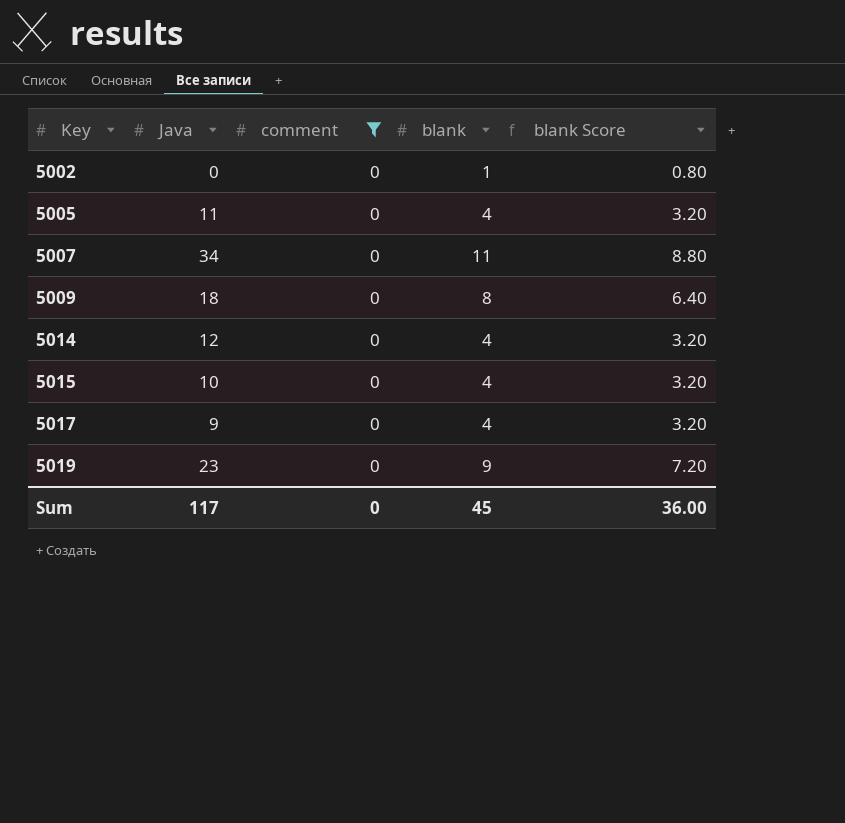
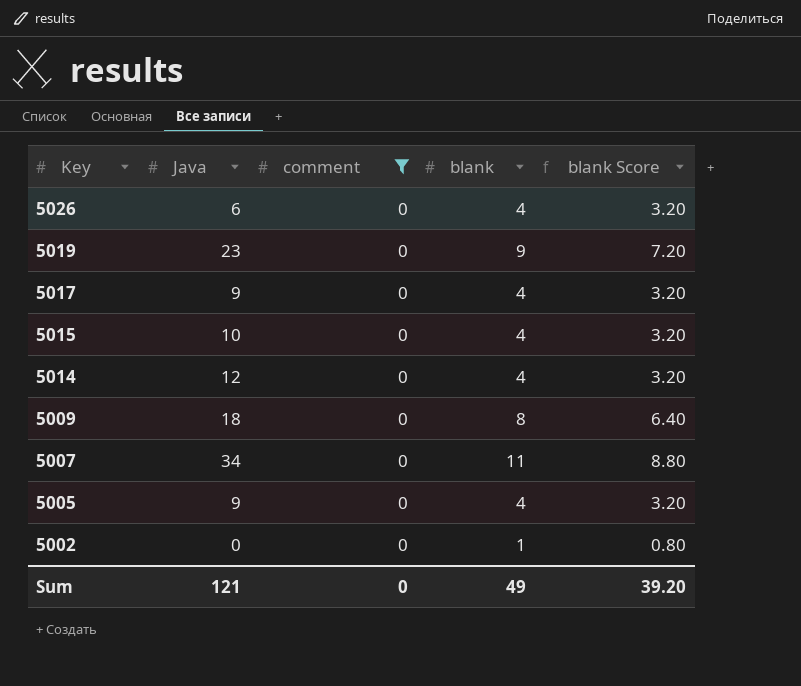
row order: Key ascending -> Key descending
row 5026: none -> 6 | 0 | 4 | 3.20
5005 | Java: 11 -> 9
Sum | Java: 117 -> 121
Sum | blank: 45 -> 49
Sum | blank Score: 36.00 -> 39.20

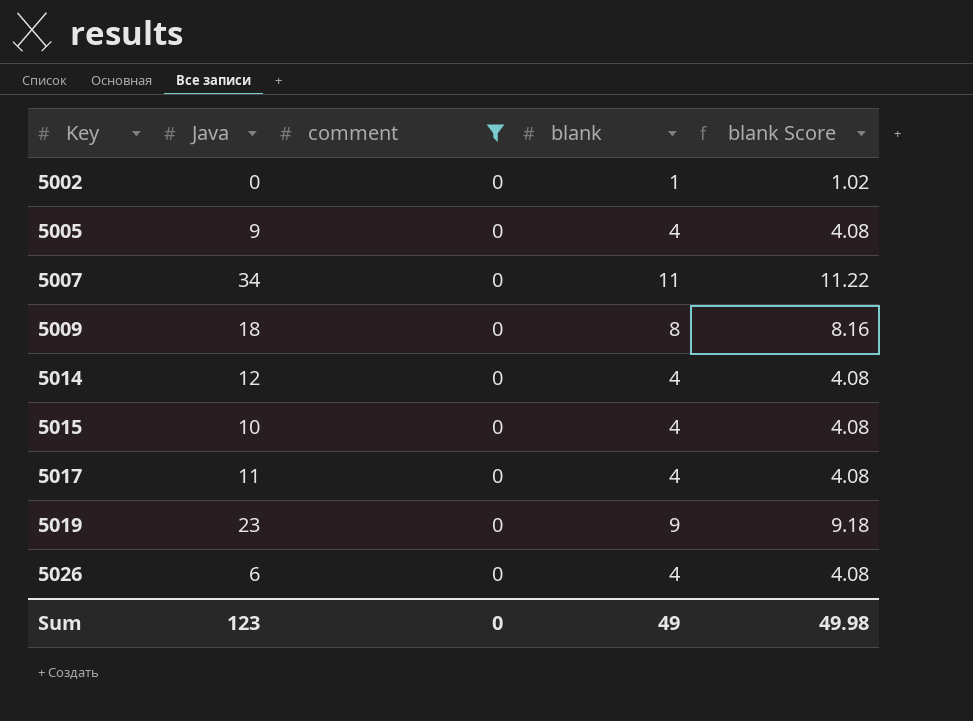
row order: Key descending -> Key ascending
column blank Score | formula: [blank] * 0.8 -> [blank] * 1.02
5017 | Java: 9 -> 11
Sum | Java: 121 -> 123
Sum | blank Score: 39.20 -> 49.98

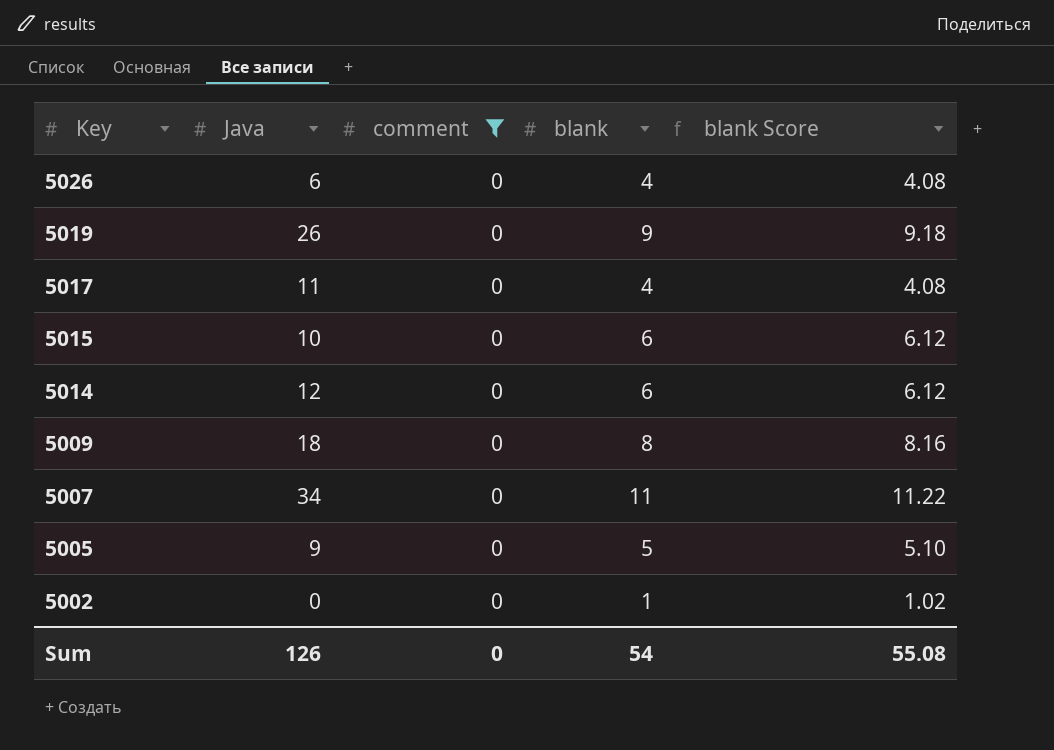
row order: Key ascending -> Key descending
5019 | Java: 23 -> 26
5015 | blank: 4 -> 6
5015 | blank Score: 4.08 -> 6.12
5014 | blank: 4 -> 6
5014 | blank Score: 4.08 -> 6.12
5005 | blank: 4 -> 5
5005 | blank Score: 4.08 -> 5.10
Sum | Java: 123 -> 126
Sum | blank: 49 -> 54
Sum | blank Score: 49.98 -> 55.08

